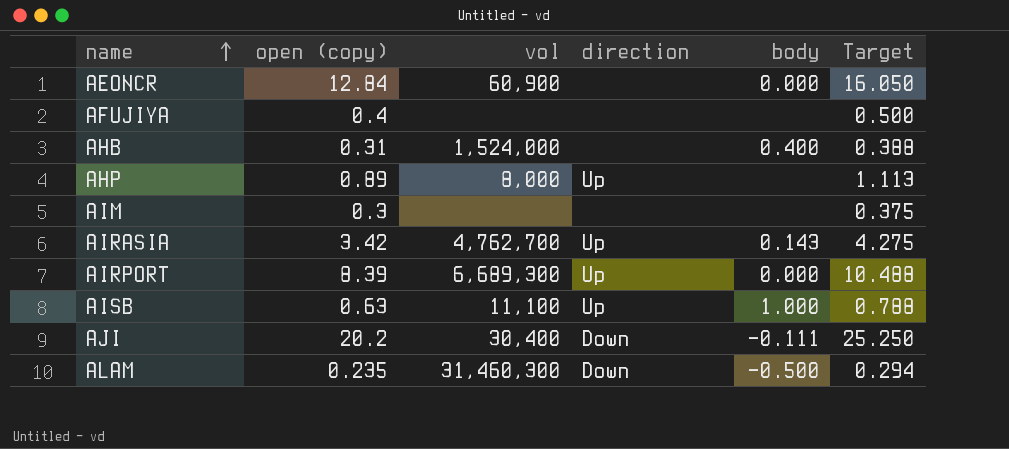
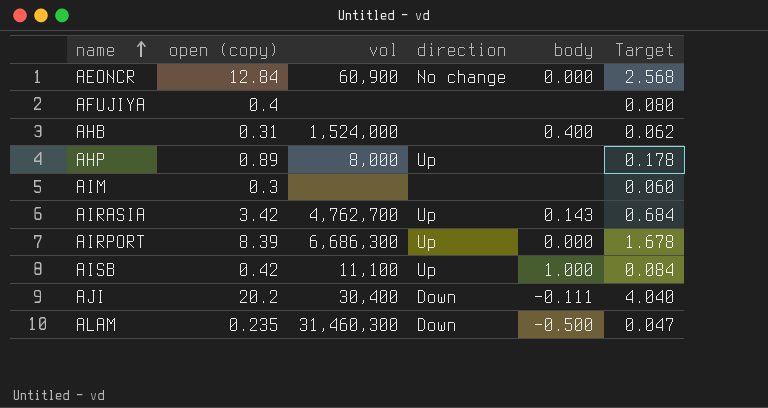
column Target | formula: [open (copy)] * 1.25 -> [open (copy)] * 0.2
AEONCR | direction: none -> No change
AIRPORT | vol: 6,689,300 -> 6,686,300
AISB | open (copy): 0.63 -> 0.42

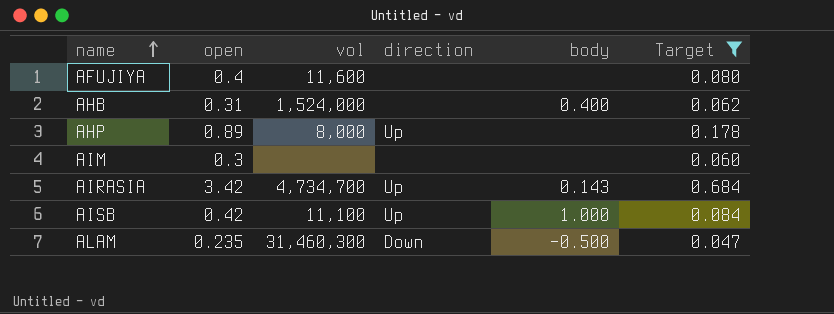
filter: none -> Target <= 0.684
column name: open (copy) -> open
AFUJIYA | vol: none -> 11,600
AIRASIA | vol: 4,762,700 -> 4,734,700

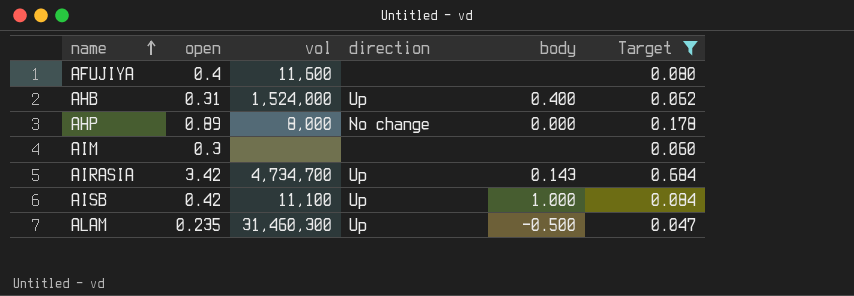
AHB | direction: none -> Up
AHP | direction: Up -> No change
AHP | body: none -> 0.000
ALAM | direction: Down -> Up

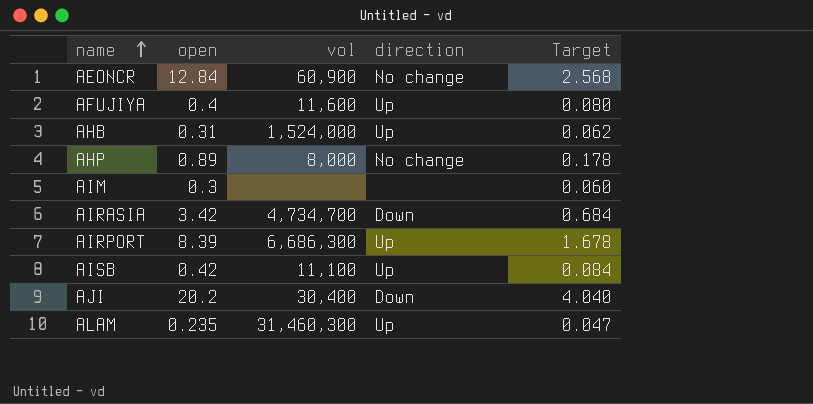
filter: Target <= 0.684 -> none
column body | position: 5 -> none
AFUJIYA | direction: none -> Up
AIRASIA | direction: Up -> Down

